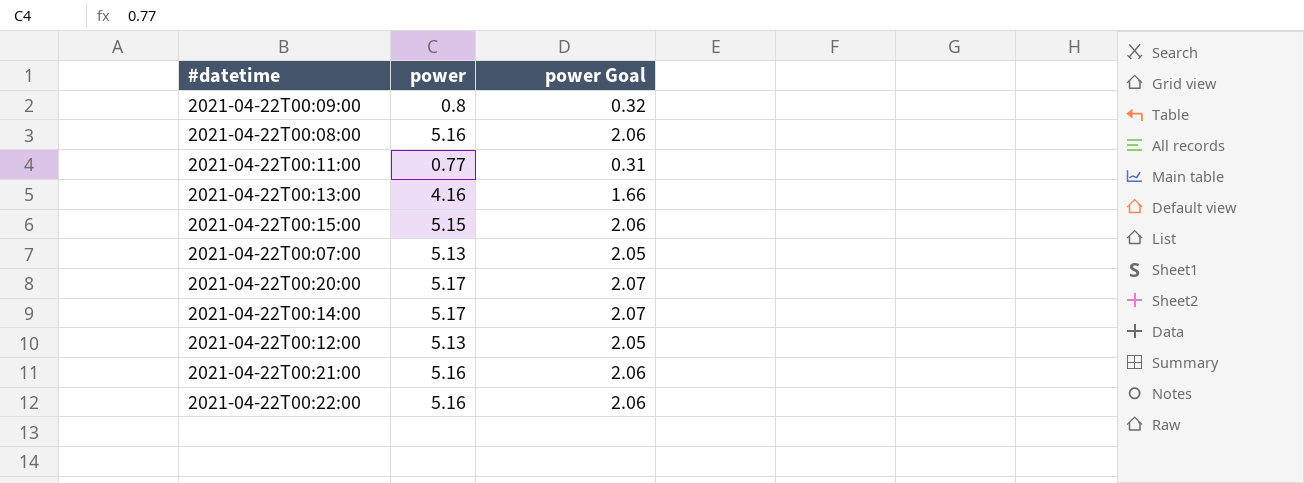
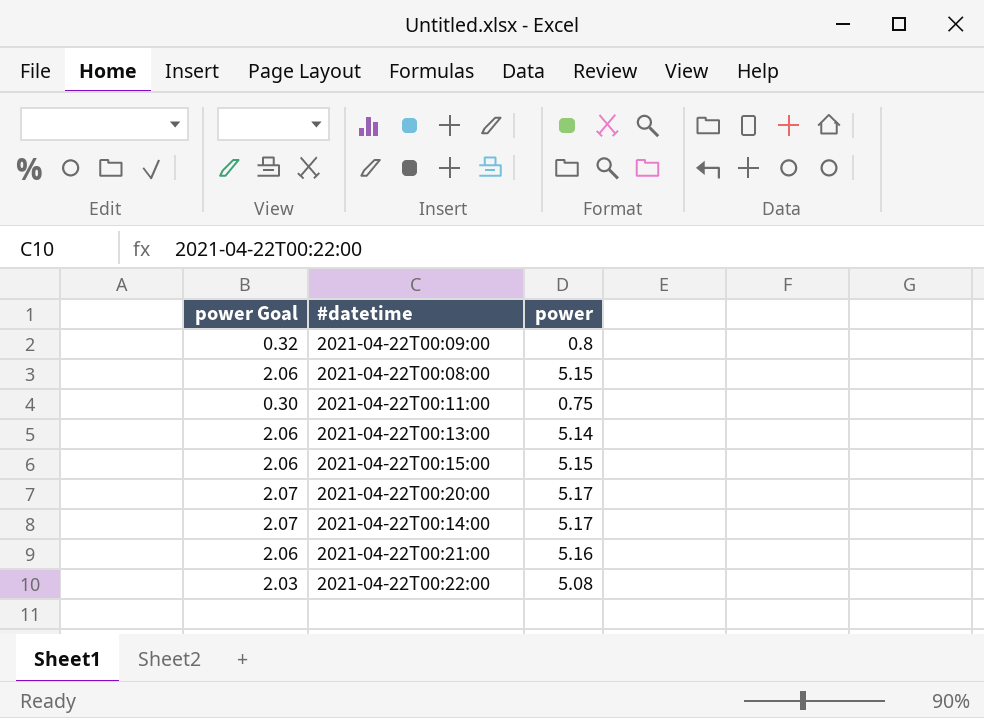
column power Goal | position: 3 -> 1
row 2021-04-22T00:07:00: 5.13 | 2.05 -> none
row 2021-04-22T00:12:00: 5.13 | 2.05 -> none
2021-04-22T00:08:00 | power: 5.16 -> 5.15
2021-04-22T00:11:00 | power Goal: 0.31 -> 0.30
2021-04-22T00:11:00 | power: 0.77 -> 0.75
2021-04-22T00:13:00 | power Goal: 1.66 -> 2.06
2021-04-22T00:13:00 | power: 4.16 -> 5.14
2021-04-22T00:22:00 | power Goal: 2.06 -> 2.03
2021-04-22T00:22:00 | power: 5.16 -> 5.08

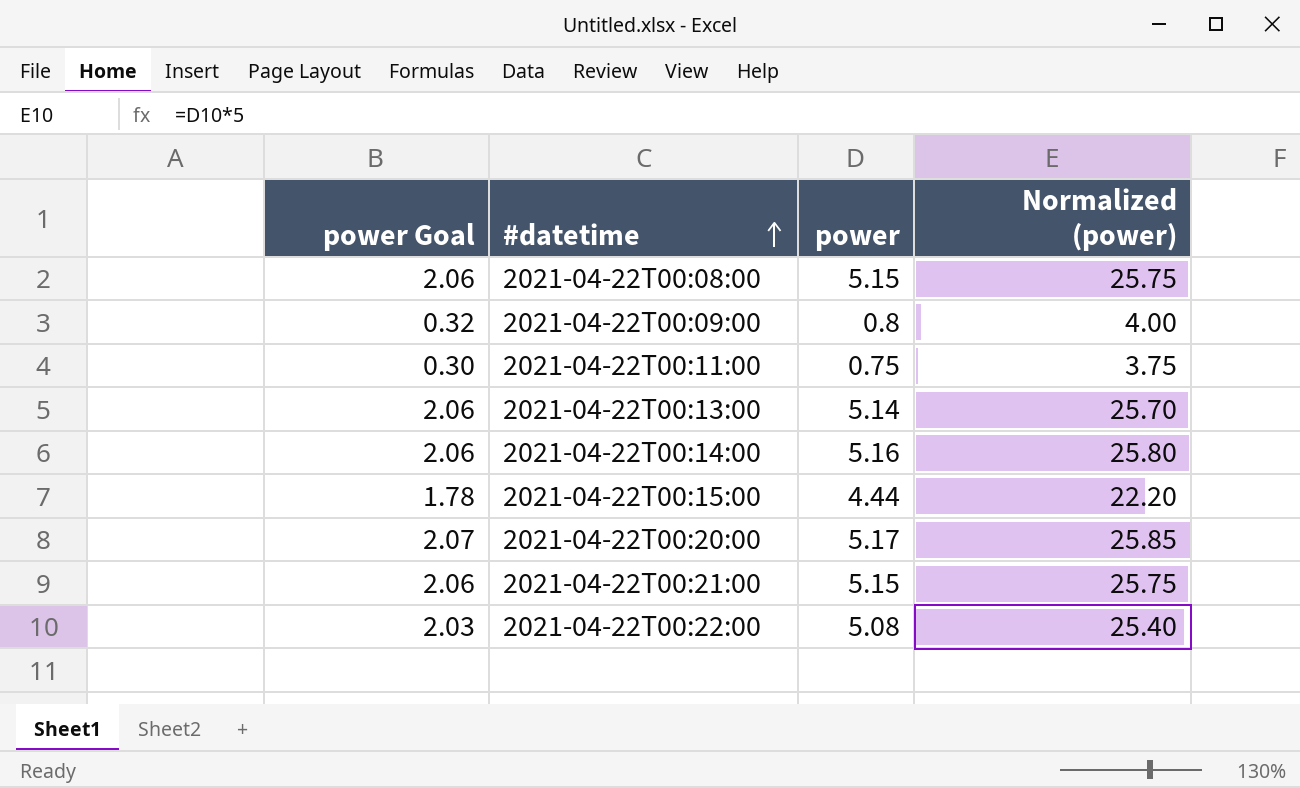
row order: none -> #datetime ascending
column Normalized (power) | formula: none -> [power] * 5
2021-04-22T00:14:00 | power Goal: 2.07 -> 2.06
2021-04-22T00:14:00 | power: 5.17 -> 5.16
2021-04-22T00:15:00 | power Goal: 2.06 -> 1.78
2021-04-22T00:15:00 | power: 5.15 -> 4.44
2021-04-22T00:21:00 | power: 5.16 -> 5.15

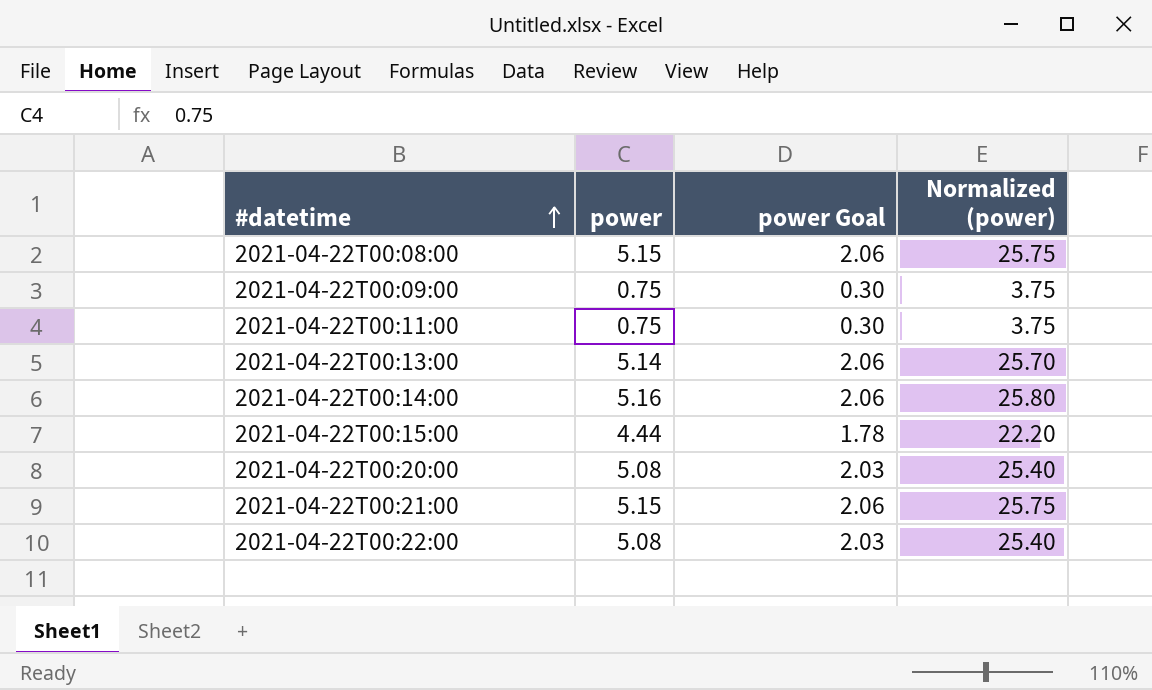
column power Goal | position: 1 -> 3
2021-04-22T00:09:00 | power: 0.8 -> 0.75
2021-04-22T00:09:00 | power Goal: 0.32 -> 0.30
2021-04-22T00:09:00 | Normalized (power): 4.00 -> 3.75
2021-04-22T00:20:00 | power: 5.17 -> 5.08
2021-04-22T00:20:00 | power Goal: 2.07 -> 2.03
2021-04-22T00:20:00 | Normalized (power): 25.85 -> 25.40

